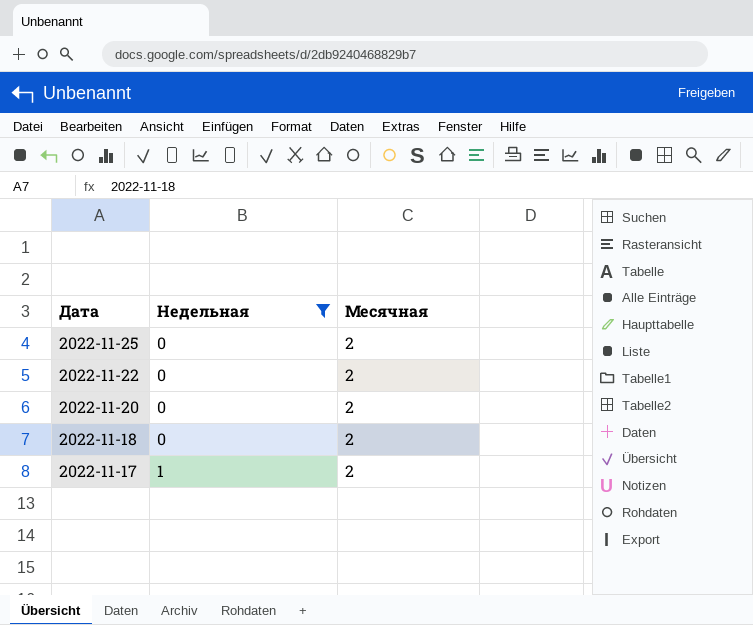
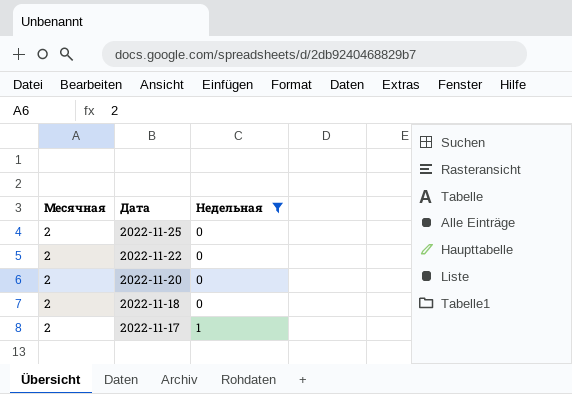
column Месячная | position: 3 -> 1

